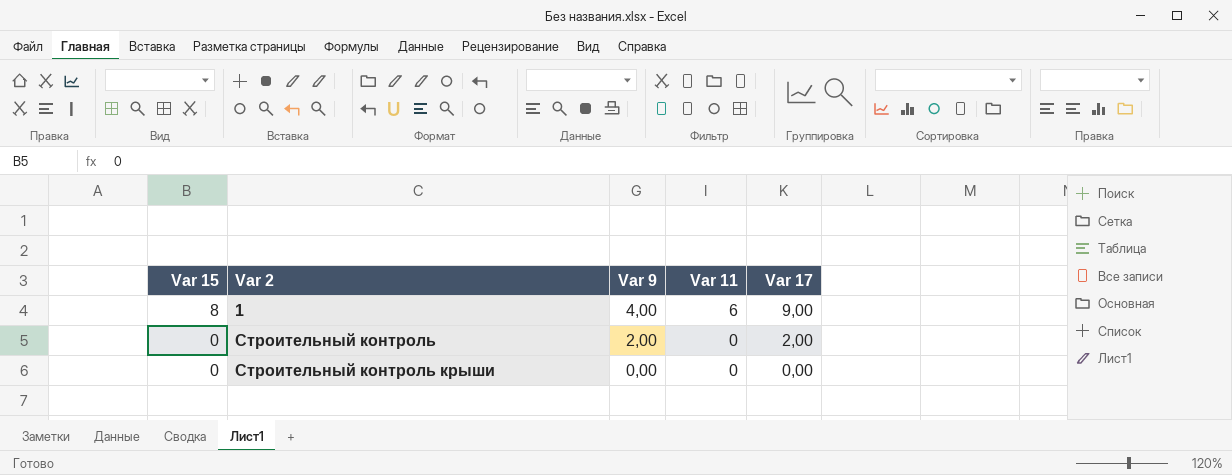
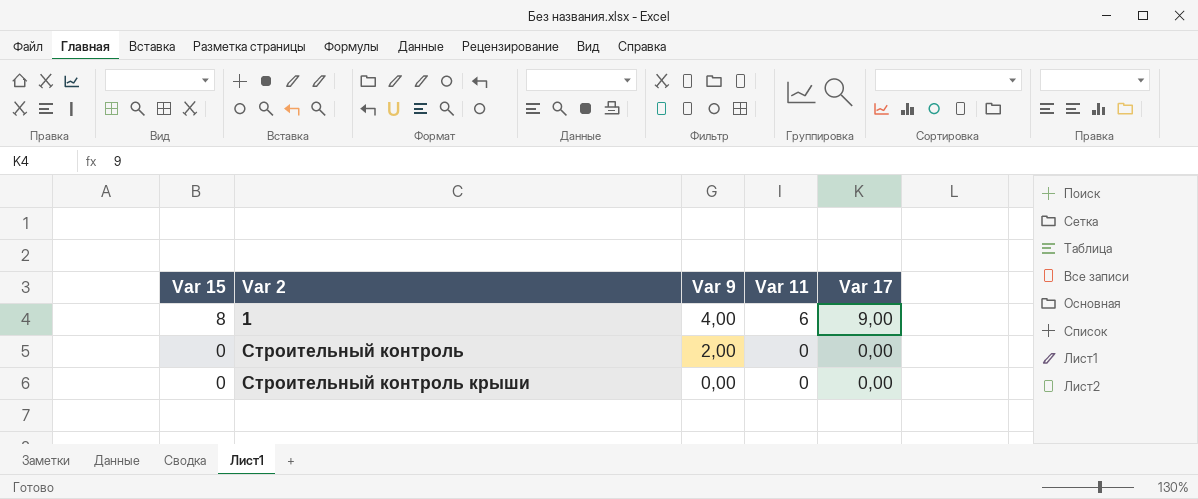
Строительный контроль | Var 17: 2,00 -> 0,00

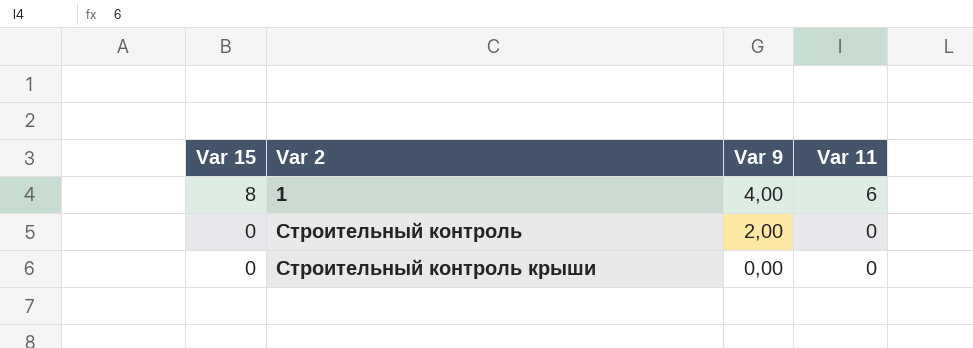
column Var 17 | position: 5 -> none

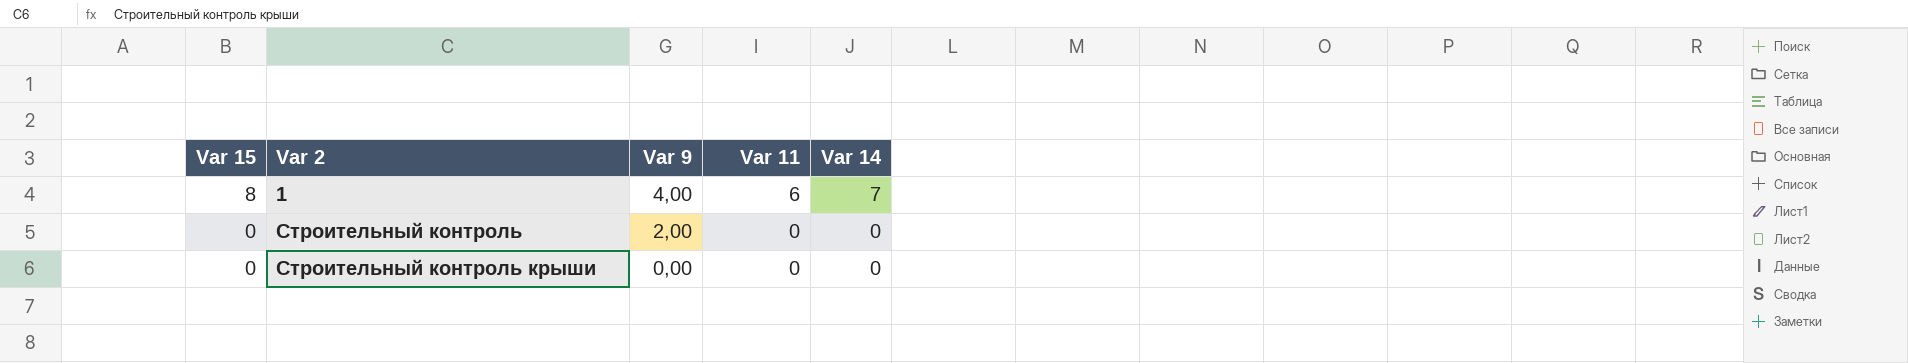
column Var 14 | position: none -> 5

